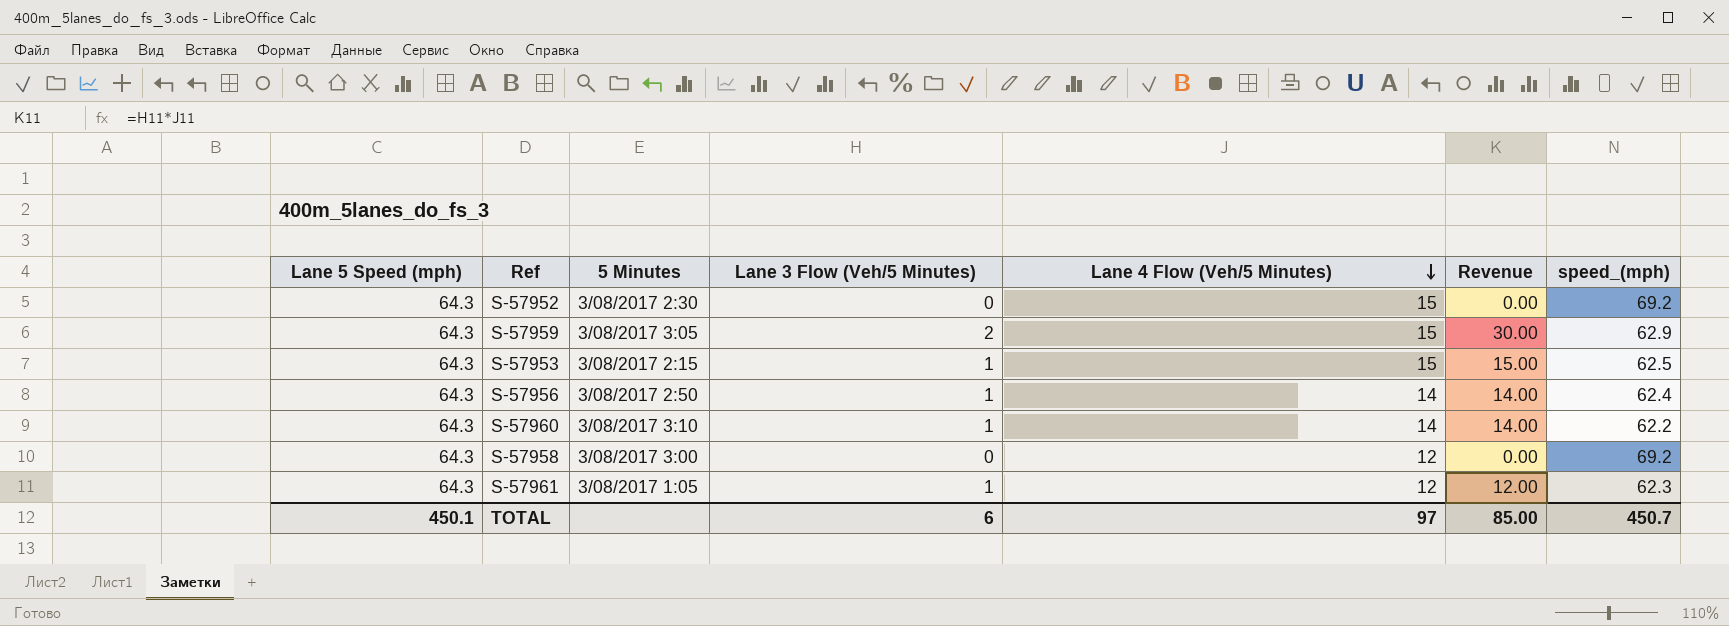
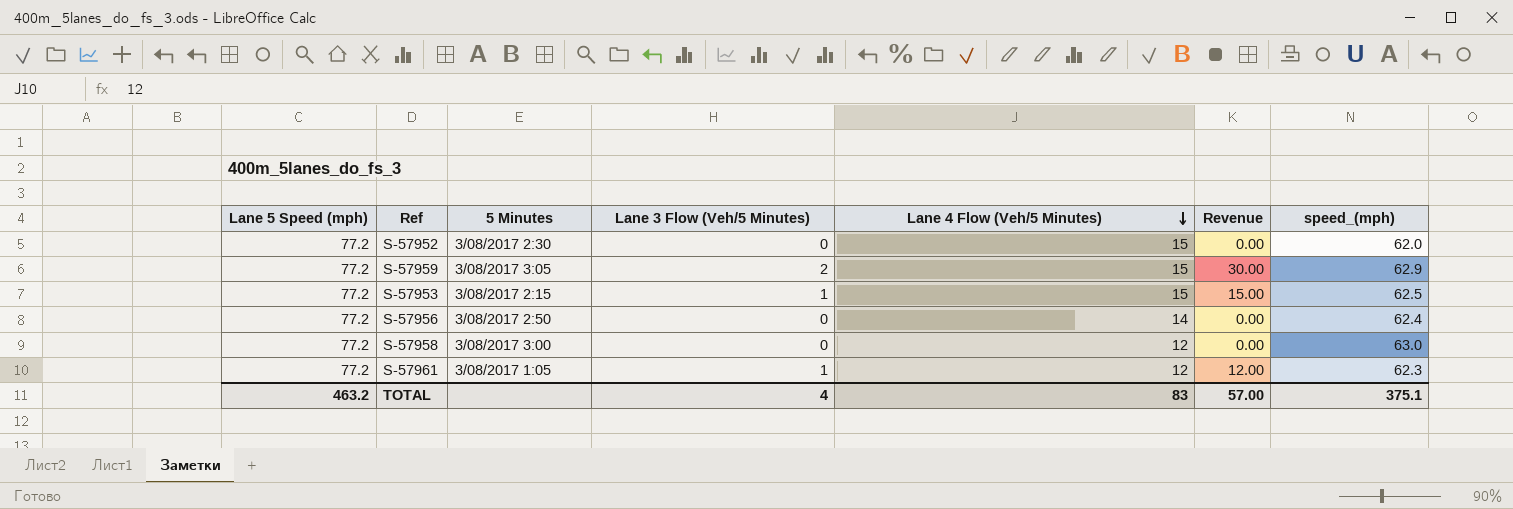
row S-57960: 64.3 | 3/08/2017 3:10 | 1 | 14 | 14.00 | 62.2 -> none
S-57952 | Lane 5 Speed (mph): 64.3 -> 77.2
S-57952 | speed_(mph): 69.2 -> 62.0
S-57959 | Lane 5 Speed (mph): 64.3 -> 77.2
S-57953 | Lane 5 Speed (mph): 64.3 -> 77.2
S-57956 | Lane 5 Speed (mph): 64.3 -> 77.2
S-57956 | Lane 3 Flow (Veh/5 Minutes): 1 -> 0
S-57956 | Revenue: 14.00 -> 0.00
S-57958 | Lane 5 Speed (mph): 64.3 -> 77.2
S-57958 | speed_(mph): 69.2 -> 63.0
S-57961 | Lane 5 Speed (mph): 64.3 -> 77.2
TOTAL | Lane 5 Speed (mph): 450.1 -> 463.2
TOTAL | Lane 3 Flow (Veh/5 Minutes): 6 -> 4
TOTAL | Lane 4 Flow (Veh/5 Minutes): 97 -> 83
TOTAL | Revenue: 85.00 -> 57.00
TOTAL | speed_(mph): 450.7 -> 375.1

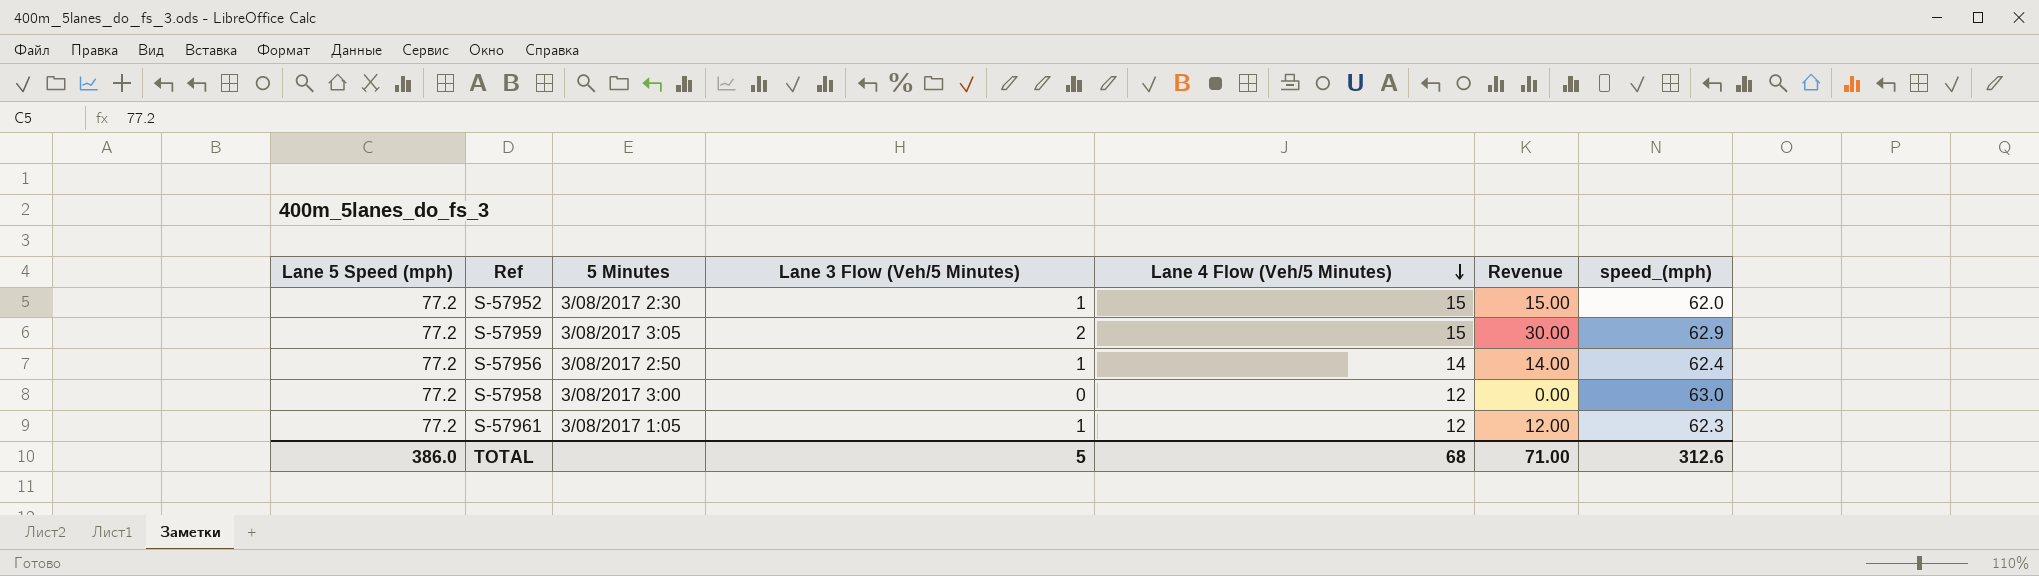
row S-57953: 77.2 | 3/08/2017 2:15 | 1 | 15 | 15.00 | 62.5 -> none
S-57952 | Lane 3 Flow (Veh/5 Minutes): 0 -> 1
S-57952 | Revenue: 0.00 -> 15.00
S-57956 | Lane 3 Flow (Veh/5 Minutes): 0 -> 1
S-57956 | Revenue: 0.00 -> 14.00
TOTAL | Lane 5 Speed (mph): 463.2 -> 386.0
TOTAL | Lane 3 Flow (Veh/5 Minutes): 4 -> 5
TOTAL | Lane 4 Flow (Veh/5 Minutes): 83 -> 68
TOTAL | Revenue: 57.00 -> 71.00
TOTAL | speed_(mph): 375.1 -> 312.6

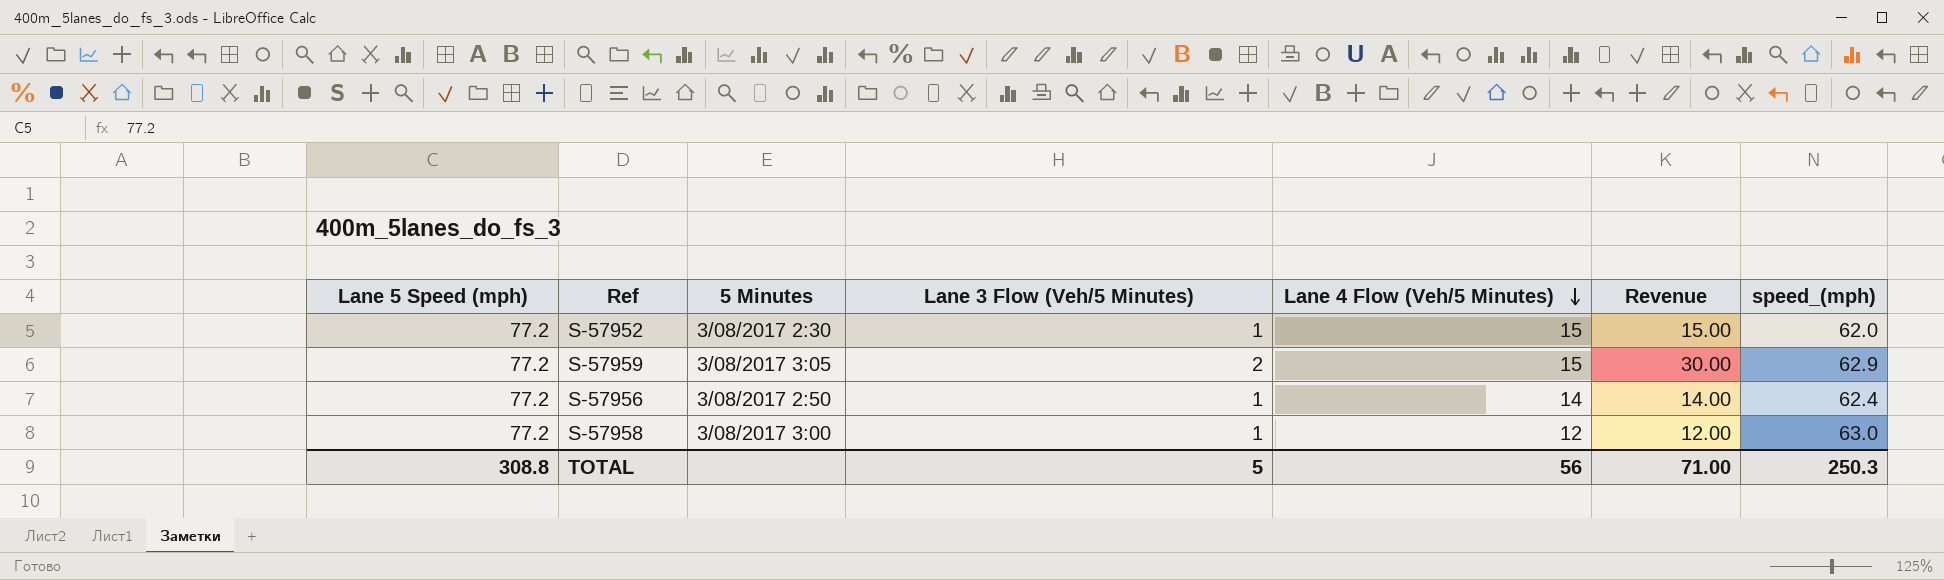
row S-57961: 77.2 | 3/08/2017 1:05 | 1 | 12 | 12.00 | 62.3 -> none
S-57958 | Lane 3 Flow (Veh/5 Minutes): 0 -> 1
S-57958 | Revenue: 0.00 -> 12.00
TOTAL | Lane 5 Speed (mph): 386.0 -> 308.8
TOTAL | Lane 4 Flow (Veh/5 Minutes): 68 -> 56
TOTAL | speed_(mph): 312.6 -> 250.3

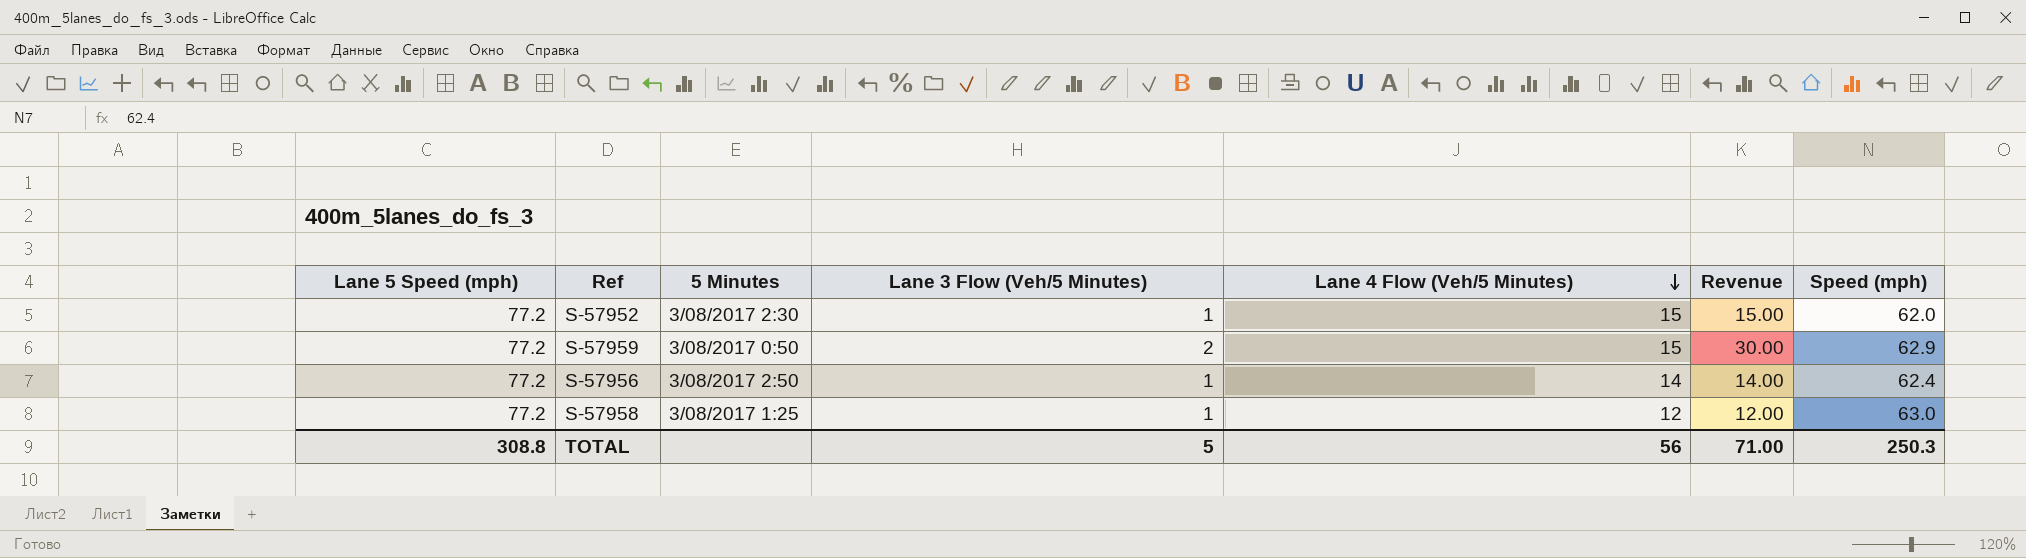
column name: speed_(mph) -> Speed (mph)
S-57959 | 5 Minutes: 3/08/2017 3:05 -> 3/08/2017 0:50
S-57958 | 5 Minutes: 3/08/2017 3:00 -> 3/08/2017 1:25

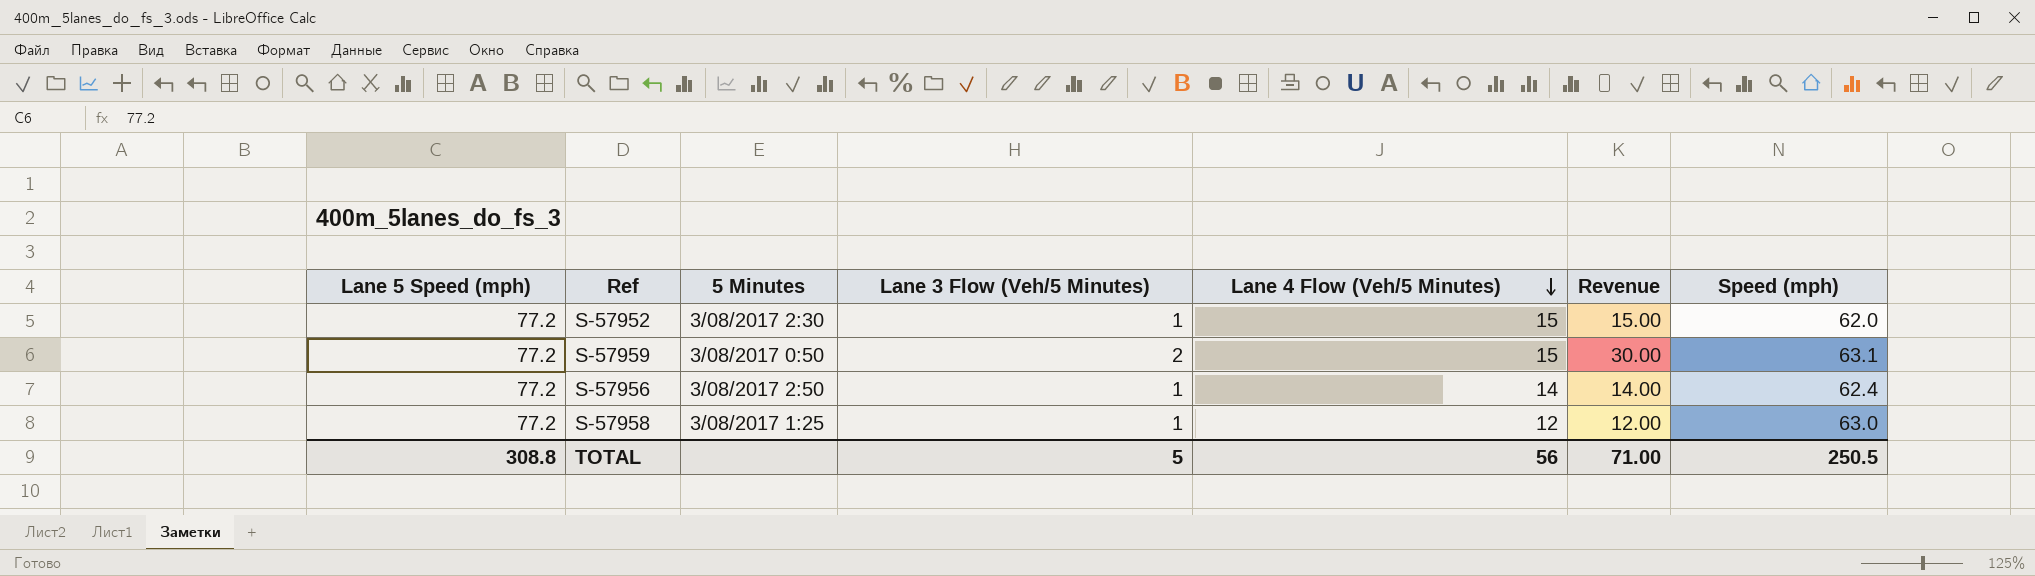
S-57959 | Speed (mph): 62.9 -> 63.1
TOTAL | Speed (mph): 250.3 -> 250.5

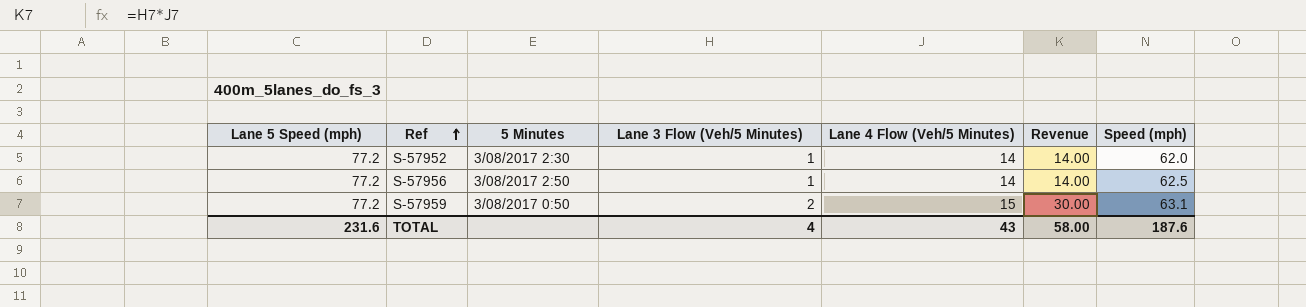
row order: Lane 4 Flow (Veh/5 Minutes) descending -> Ref ascending
row S-57958: 77.2 | 3/08/2017 1:25 | 1 | 12 | 12.00 | 63.0 -> none
S-57952 | Lane 4 Flow (Veh/5 Minutes): 15 -> 14
S-57952 | Revenue: 15.00 -> 14.00
S-57956 | Speed (mph): 62.4 -> 62.5
TOTAL | Lane 5 Speed (mph): 308.8 -> 231.6
TOTAL | Lane 3 Flow (Veh/5 Minutes): 5 -> 4
TOTAL | Lane 4 Flow (Veh/5 Minutes): 56 -> 43
TOTAL | Revenue: 71.00 -> 58.00
TOTAL | Speed (mph): 250.5 -> 187.6

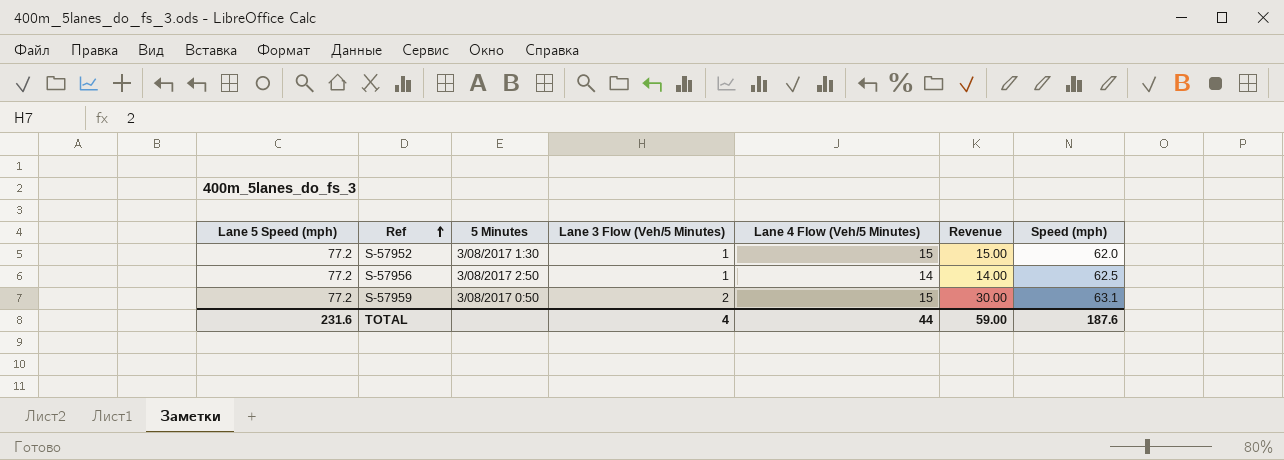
S-57952 | 5 Minutes: 3/08/2017 2:30 -> 3/08/2017 1:30
S-57952 | Lane 4 Flow (Veh/5 Minutes): 14 -> 15
S-57952 | Revenue: 14.00 -> 15.00
TOTAL | Lane 4 Flow (Veh/5 Minutes): 43 -> 44
TOTAL | Revenue: 58.00 -> 59.00

